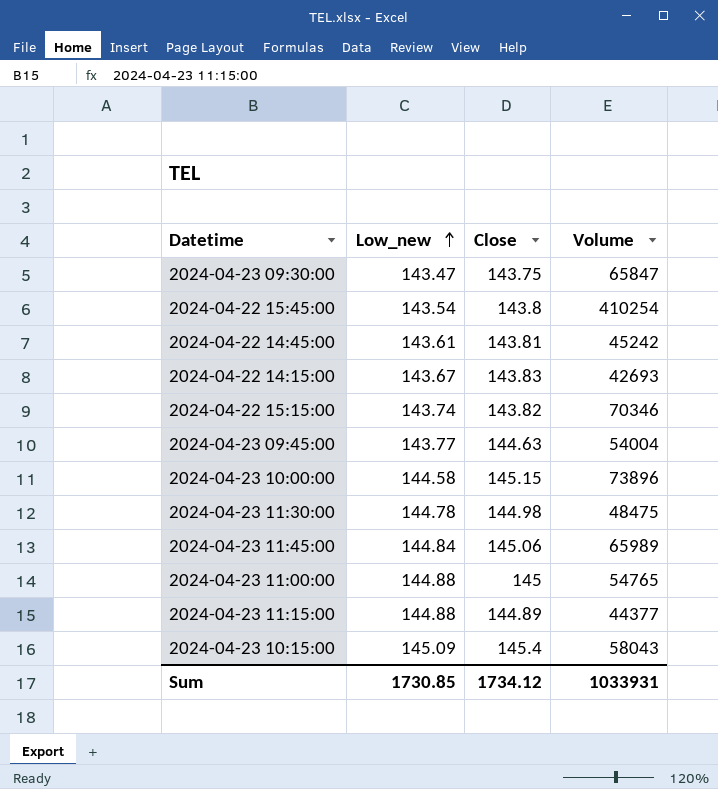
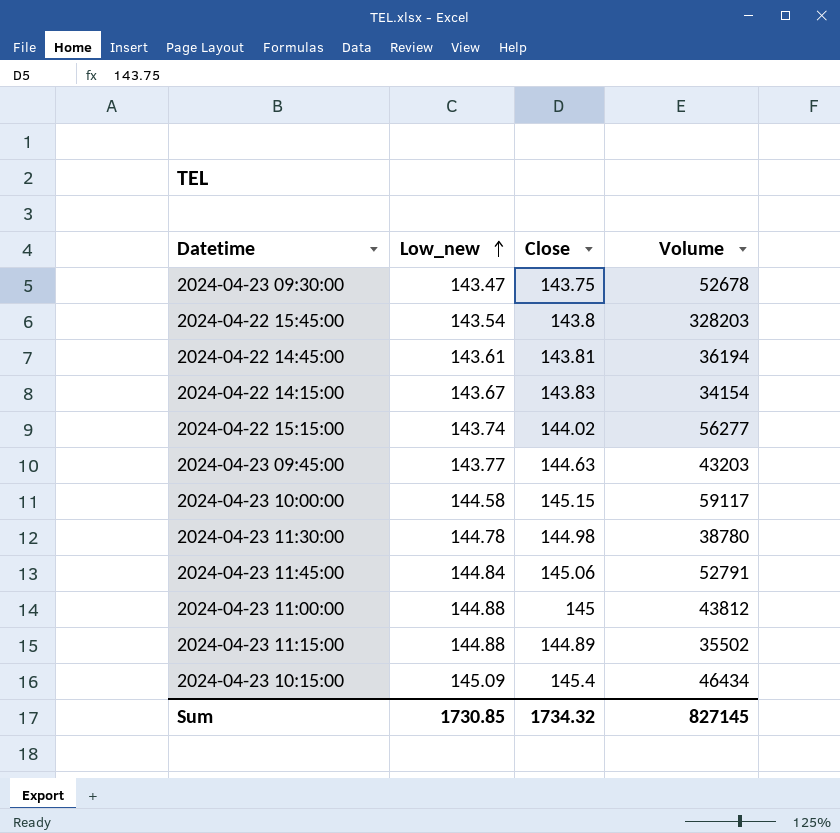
2024-04-23 09:30:00 | Volume: 65847 -> 52678
2024-04-22 15:45:00 | Volume: 410254 -> 328203
2024-04-22 14:45:00 | Volume: 45242 -> 36194
2024-04-22 14:15:00 | Volume: 42693 -> 34154
2024-04-22 15:15:00 | Close: 143.82 -> 144.02
2024-04-22 15:15:00 | Volume: 70346 -> 56277
2024-04-23 09:45:00 | Volume: 54004 -> 43203
2024-04-23 10:00:00 | Volume: 73896 -> 59117
2024-04-23 11:30:00 | Volume: 48475 -> 38780
2024-04-23 11:45:00 | Volume: 65989 -> 52791
2024-04-23 11:00:00 | Volume: 54765 -> 43812
2024-04-23 11:15:00 | Volume: 44377 -> 35502
2024-04-23 10:15:00 | Volume: 58043 -> 46434
Sum | Close: 1734.12 -> 1734.32
Sum | Volume: 1033931 -> 827145

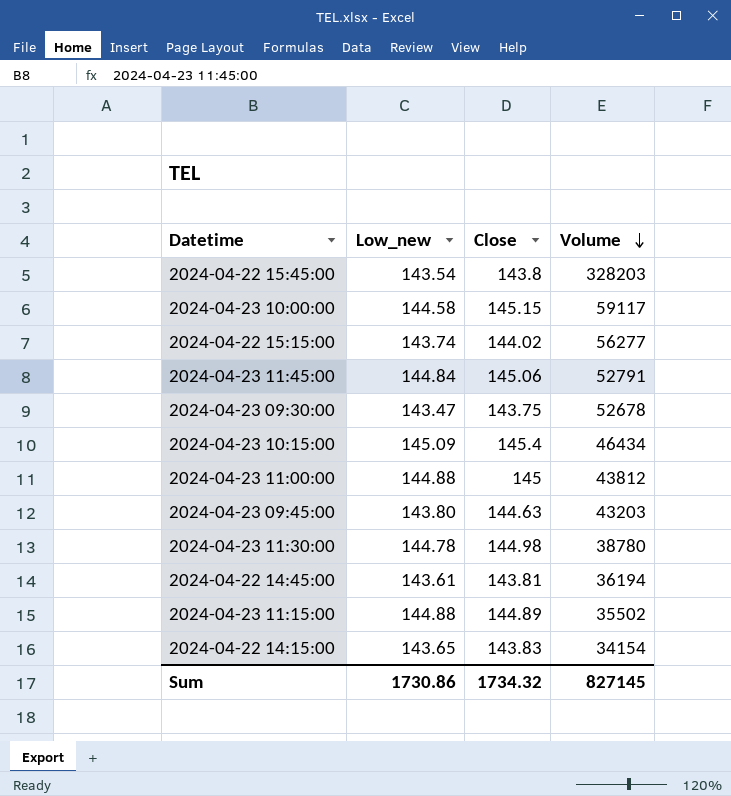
row order: Low_new ascending -> Volume descending
2024-04-23 09:45:00 | Low_new: 143.77 -> 143.80
2024-04-22 14:15:00 | Low_new: 143.67 -> 143.65
Sum | Low_new: 1730.85 -> 1730.86

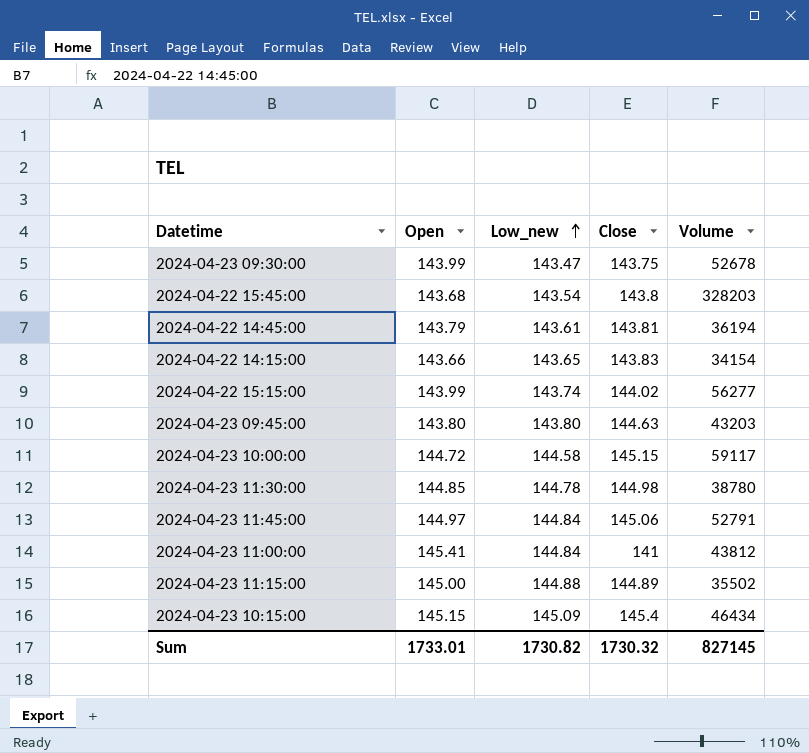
row order: Volume descending -> Low_new ascending
column Open | position: none -> 2
2024-04-23 11:00:00 | Low_new: 144.88 -> 144.84
2024-04-23 11:00:00 | Close: 145 -> 141
Sum | Low_new: 1730.86 -> 1730.82
Sum | Close: 1734.32 -> 1730.32

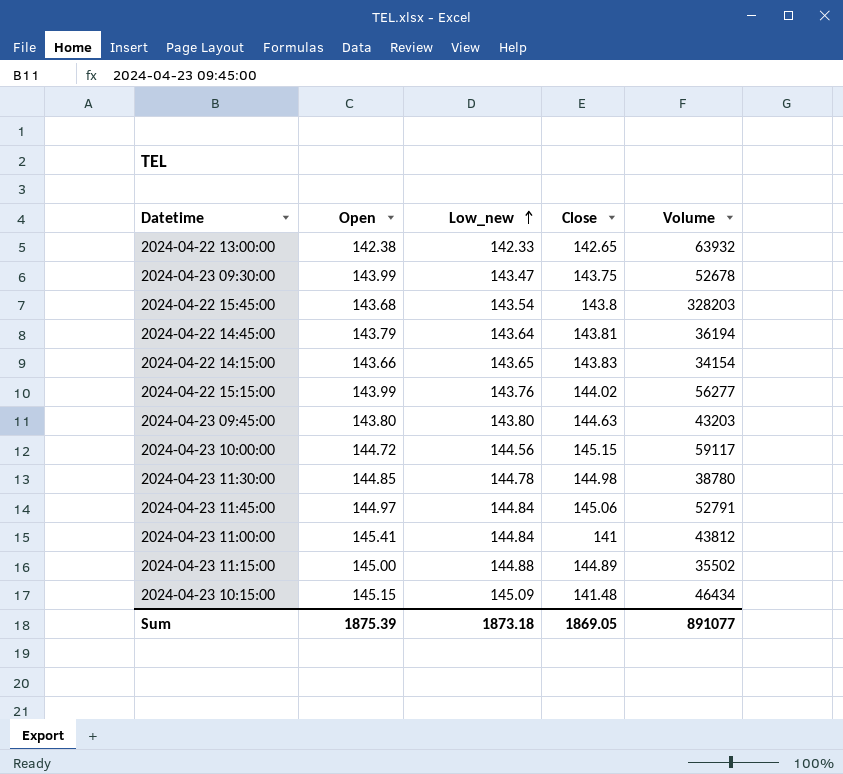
row 2024-04-22 13:00:00: none -> 142.38 | 142.33 | 142.65 | 63932
2024-04-22 14:45:00 | Low_new: 143.61 -> 143.64
2024-04-22 15:15:00 | Low_new: 143.74 -> 143.76
2024-04-23 10:00:00 | Low_new: 144.58 -> 144.56
2024-04-23 10:15:00 | Close: 145.4 -> 141.48
Sum | Open: 1733.01 -> 1875.39
Sum | Low_new: 1730.82 -> 1873.18
Sum | Close: 1730.32 -> 1869.05
Sum | Volume: 827145 -> 891077

